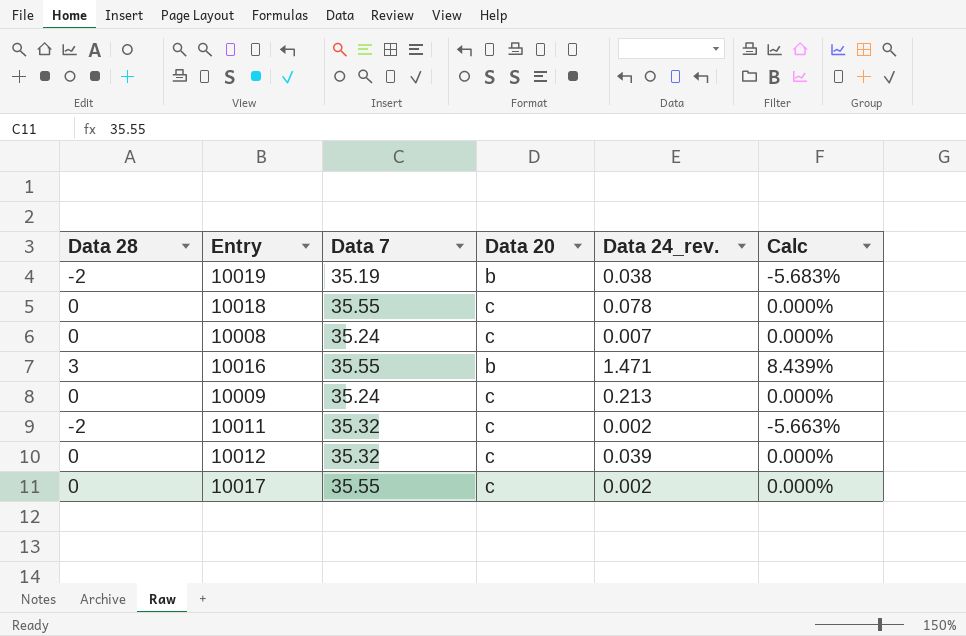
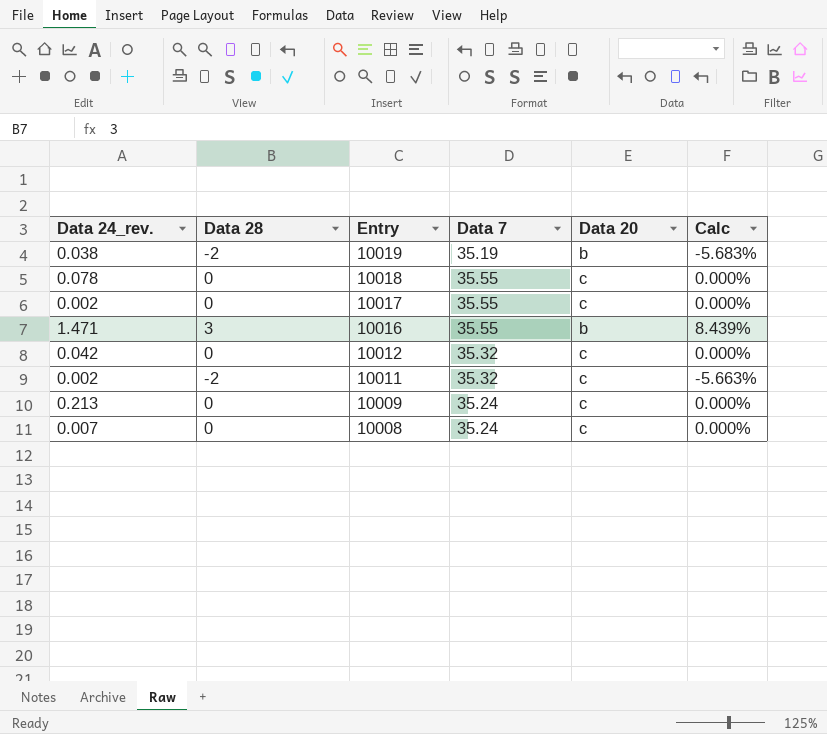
row order: none -> Entry descending
column Data 24_rev. | position: 5 -> 1
10012 | Data 24_rev.: 0.039 -> 0.042

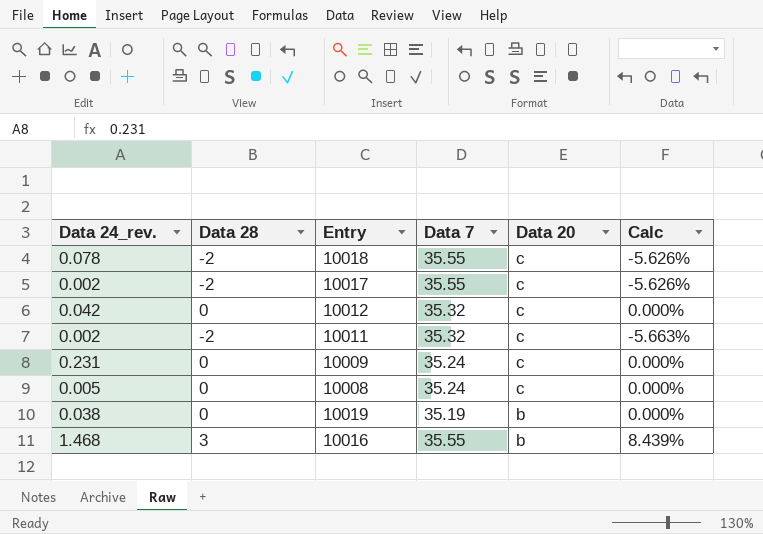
row order: Entry descending -> Data 20 descending
10018 | Data 28: 0 -> -2
10018 | Calc: 0.000% -> -5.626%
10017 | Data 28: 0 -> -2
10017 | Calc: 0.000% -> -5.626%
10009 | Data 24_rev.: 0.213 -> 0.231
10008 | Data 24_rev.: 0.007 -> 0.005
10019 | Data 28: -2 -> 0
10019 | Calc: -5.683% -> 0.000%
10016 | Data 24_rev.: 1.471 -> 1.468

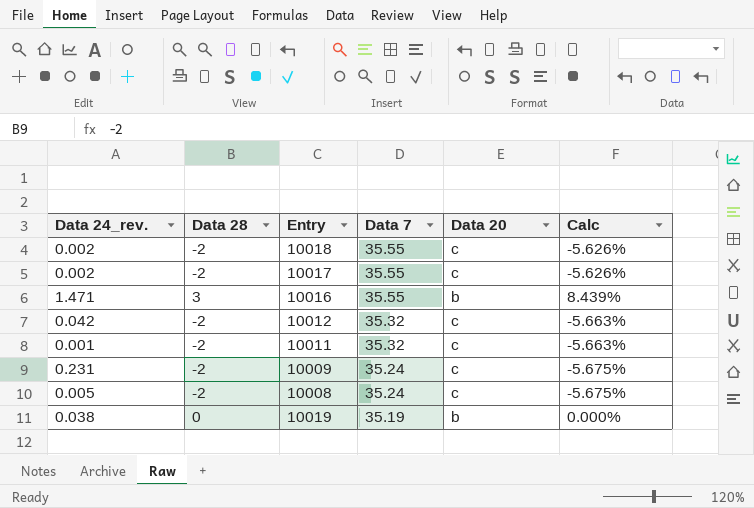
row order: Data 20 descending -> Data 7 descending
10018 | Data 24_rev.: 0.078 -> 0.002
10016 | Data 24_rev.: 1.468 -> 1.471
10012 | Data 28: 0 -> -2
10012 | Calc: 0.000% -> -5.663%
10011 | Data 24_rev.: 0.002 -> 0.001
10009 | Data 28: 0 -> -2
10009 | Calc: 0.000% -> -5.675%
10008 | Data 28: 0 -> -2
10008 | Calc: 0.000% -> -5.675%

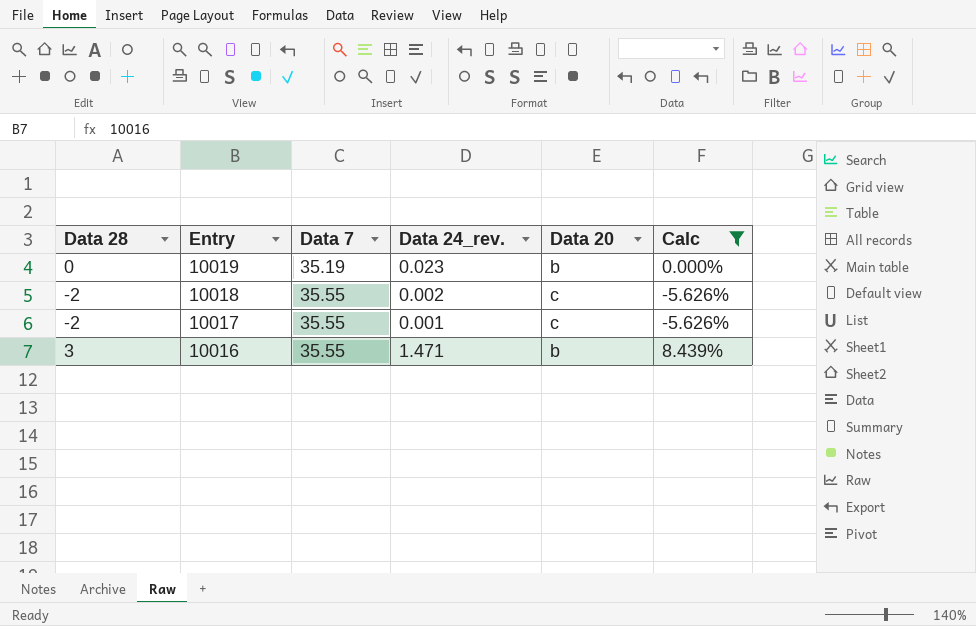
filter: none -> Calc >= -5.626%
row order: Data 7 descending -> Entry descending
column Data 24_rev. | position: 1 -> 4
10019 | Data 24_rev.: 0.038 -> 0.023
10017 | Data 24_rev.: 0.002 -> 0.001

